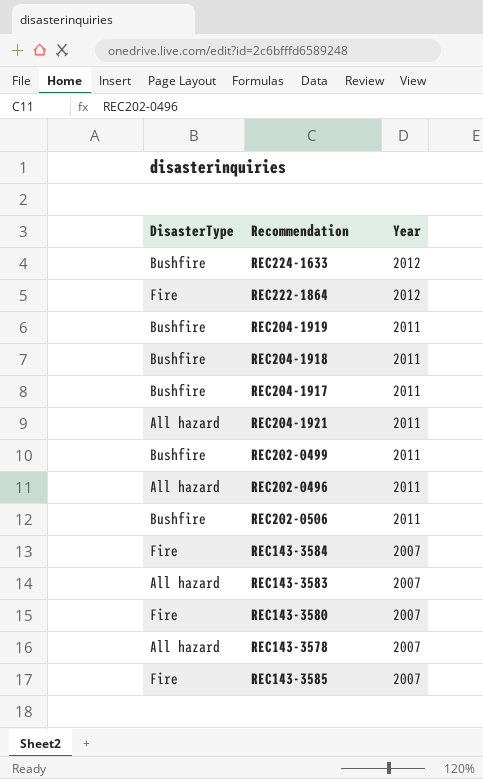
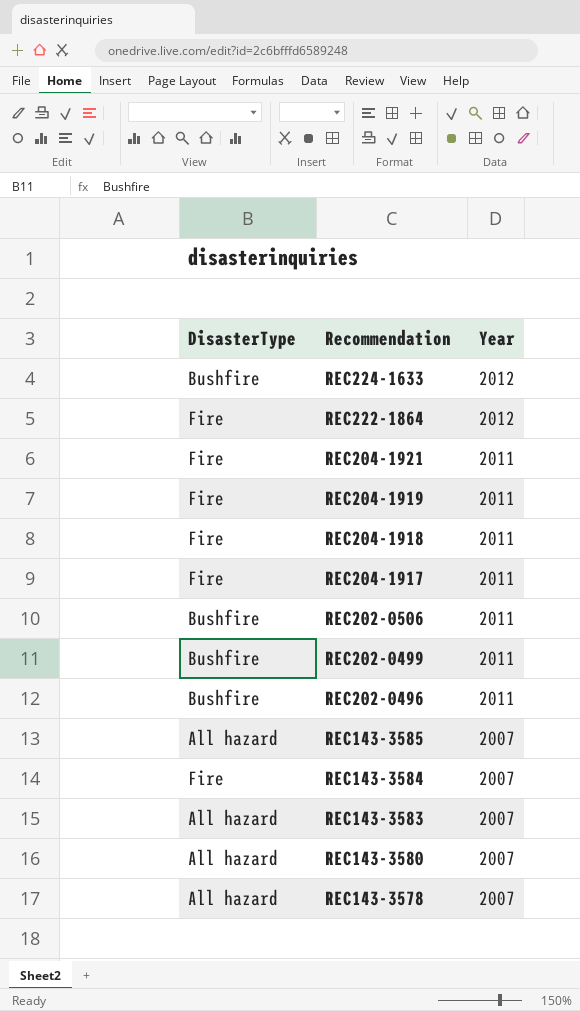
row order: Year descending -> Recommendation descending
REC204-1921 | DisasterType: All hazard -> Fire
REC204-1919 | DisasterType: Bushfire -> Fire
REC204-1918 | DisasterType: Bushfire -> Fire
REC204-1917 | DisasterType: Bushfire -> Fire
REC202-0496 | DisasterType: All hazard -> Bushfire
REC143-3585 | DisasterType: Fire -> All hazard
REC143-3580 | DisasterType: Fire -> All hazard

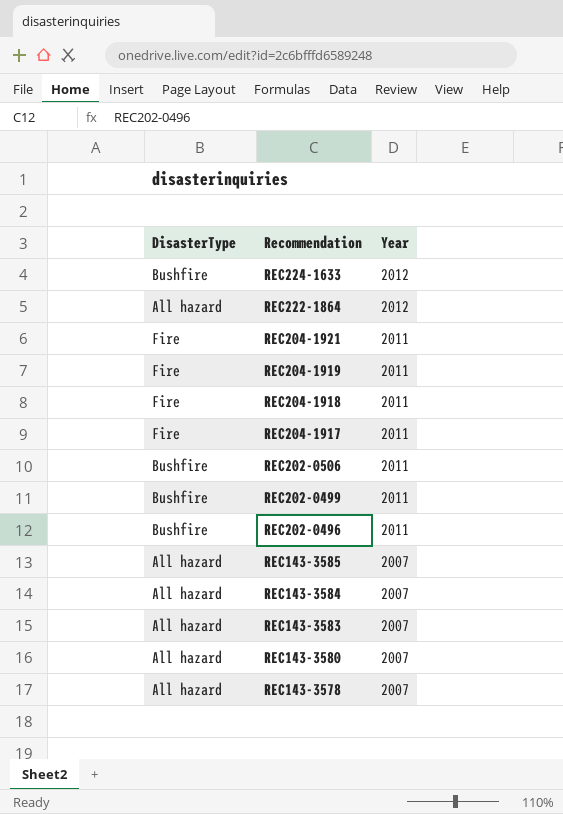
REC222-1864 | DisasterType: Fire -> All hazard
REC143-3584 | DisasterType: Fire -> All hazard

